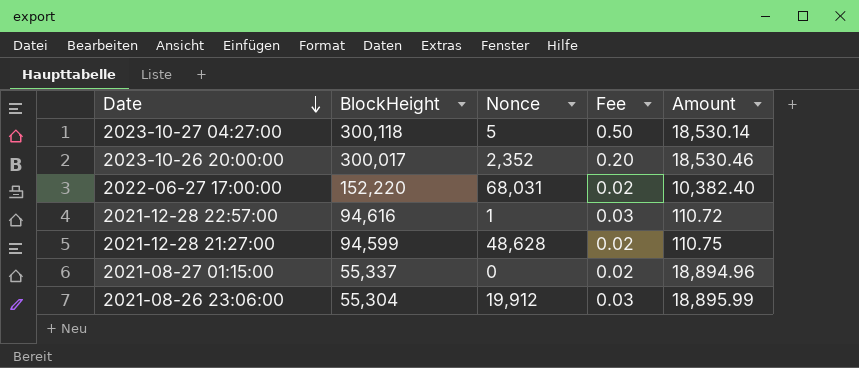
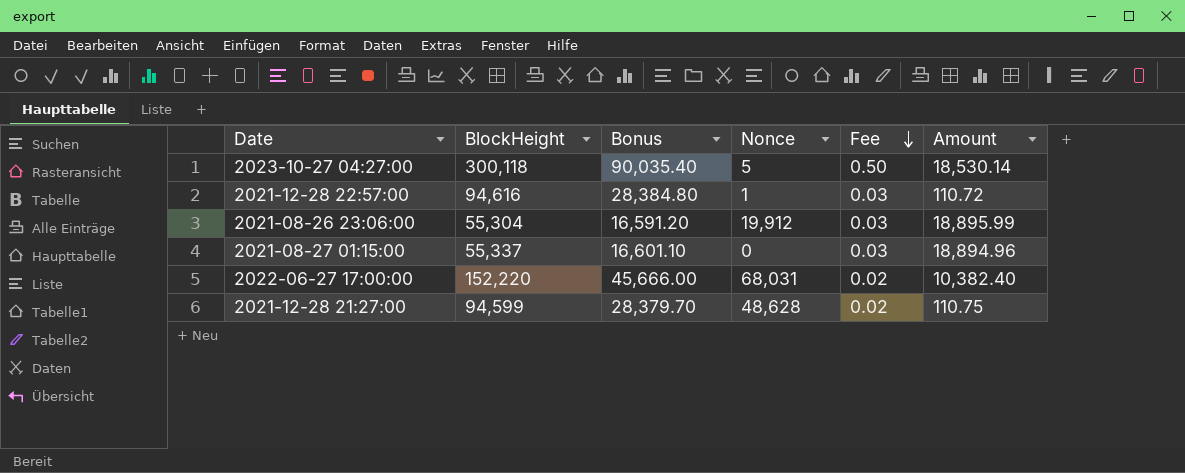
row order: Date descending -> Fee descending
column Bonus | formula: none -> [BlockHeight] * 0.3
row 2023-10-26 20:00:00: 300,017 | 2,352 | 0.20 | 18,530.46 -> none
2021-08-27 01:15:00 | Fee: 0.02 -> 0.03

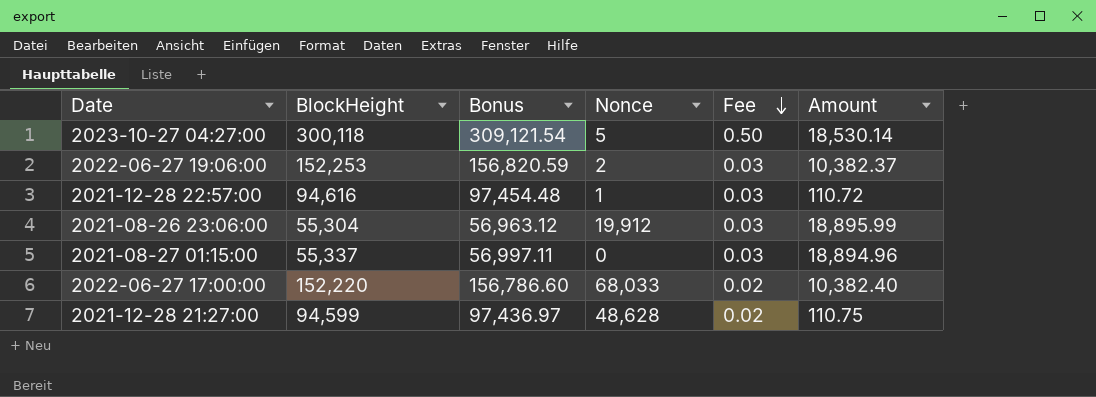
column Bonus | formula: [BlockHeight] * 0.3 -> [BlockHeight] * 1.03
row 2022-06-27 19:06:00: none -> 152,253 | 156,820.59 | 2 | 0.03 | 10,382.37
2022-06-27 17:00:00 | Nonce: 68,031 -> 68,033

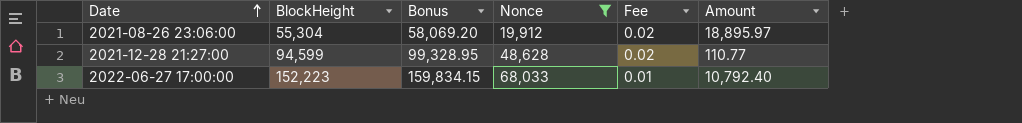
filter: none -> Nonce >= 19,912
row order: Fee descending -> Date ascending
column Bonus | formula: [BlockHeight] * 1.03 -> [BlockHeight] * 1.05
2021-08-26 23:06:00 | Fee: 0.03 -> 0.02
2021-08-26 23:06:00 | Amount: 18,895.99 -> 18,895.97
2021-12-28 21:27:00 | Amount: 110.75 -> 110.77
2022-06-27 17:00:00 | BlockHeight: 152,220 -> 152,223
2022-06-27 17:00:00 | Fee: 0.02 -> 0.01
2022-06-27 17:00:00 | Amount: 10,382.40 -> 10,792.40

